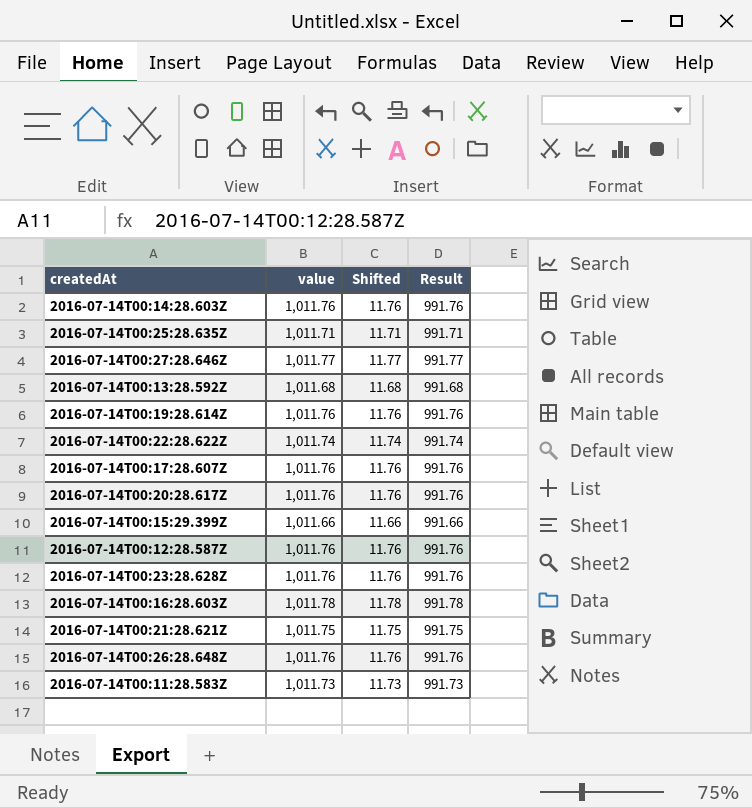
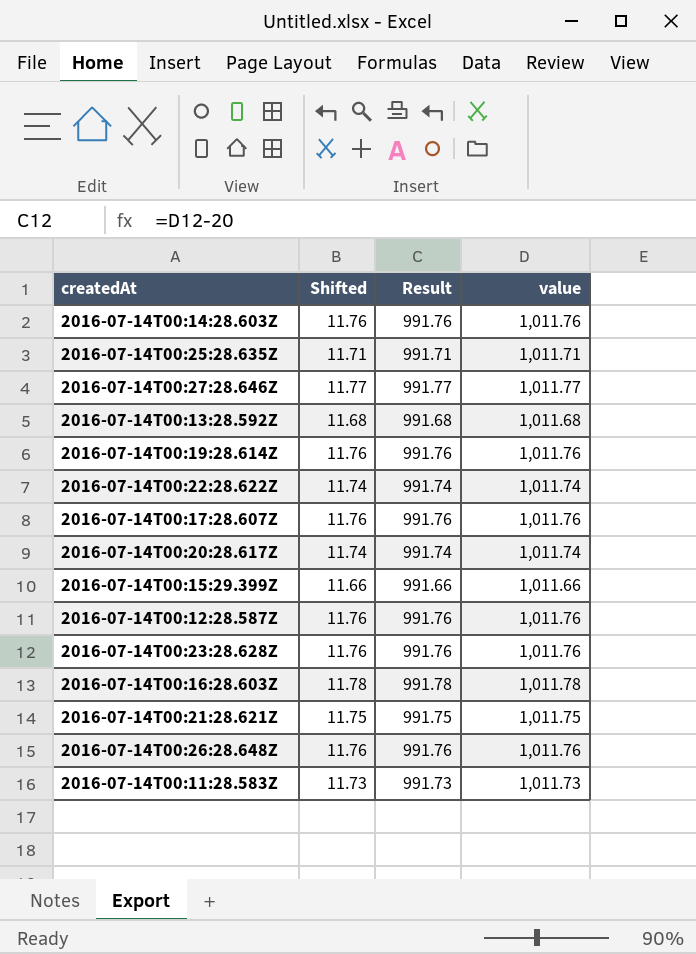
column value | position: 2 -> 4
2016-07-14T00:20:28.617Z | Shifted: 11.76 -> 11.74
2016-07-14T00:20:28.617Z | Result: 991.76 -> 991.74
2016-07-14T00:20:28.617Z | value: 1,011.76 -> 1,011.74

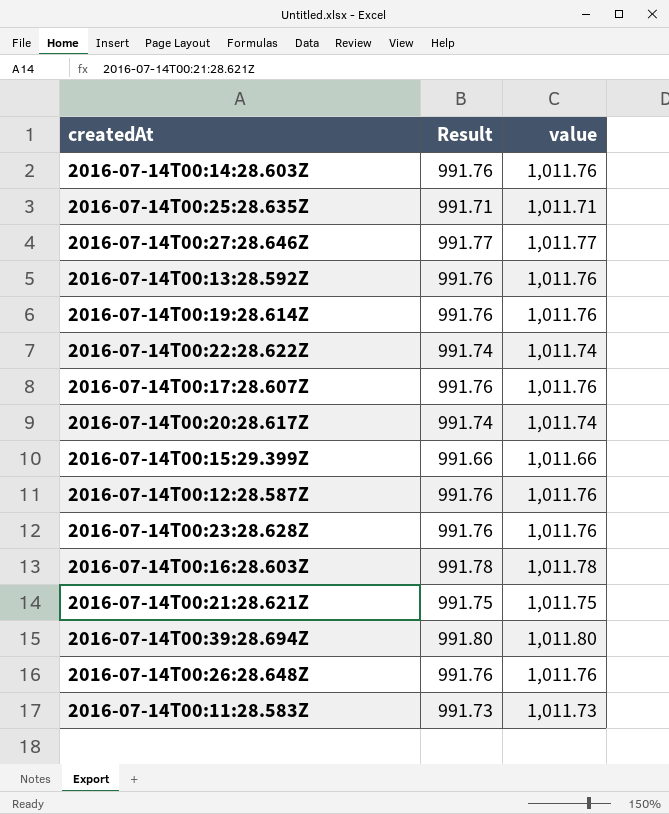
column Shifted | formula: [value] - 1000 -> none
2016-07-14T00:13:28.592Z | Result: 991.68 -> 991.76
2016-07-14T00:13:28.592Z | value: 1,011.68 -> 1,011.76
row 2016-07-14T00:39:28.694Z: none -> 991.80 | 1,011.80

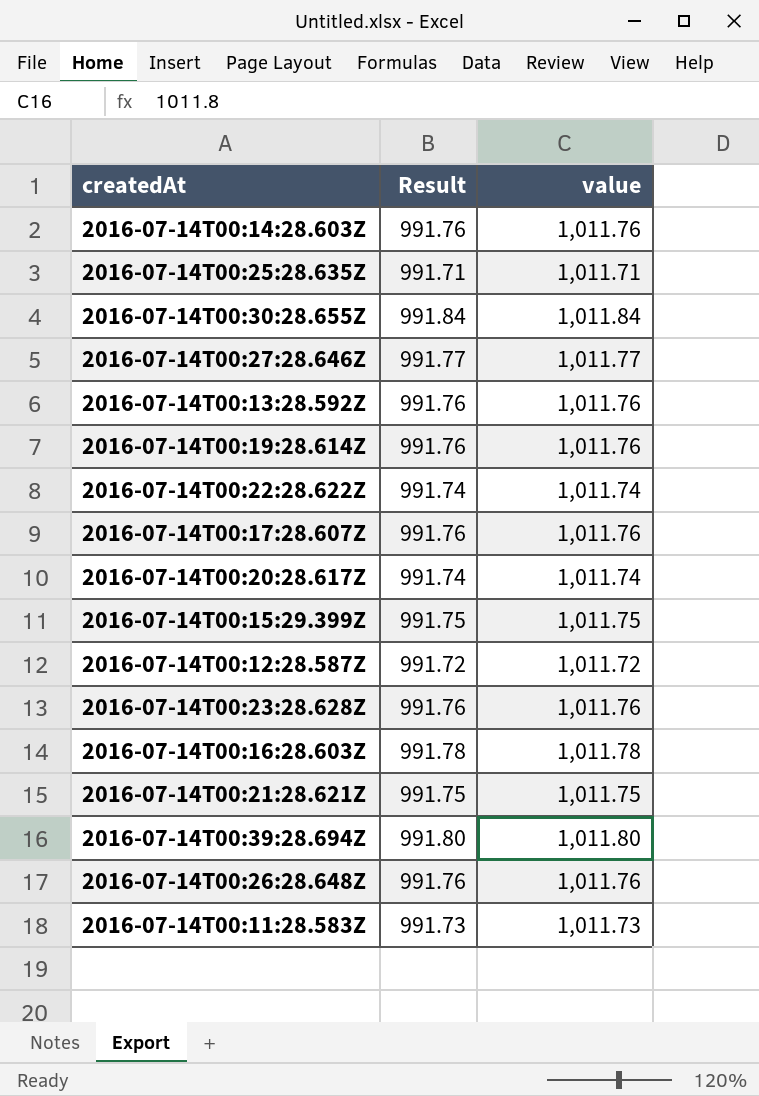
row 2016-07-14T00:30:28.655Z: none -> 991.84 | 1,011.84
2016-07-14T00:15:29.399Z | Result: 991.66 -> 991.75
2016-07-14T00:15:29.399Z | value: 1,011.66 -> 1,011.75
2016-07-14T00:12:28.587Z | Result: 991.76 -> 991.72
2016-07-14T00:12:28.587Z | value: 1,011.76 -> 1,011.72

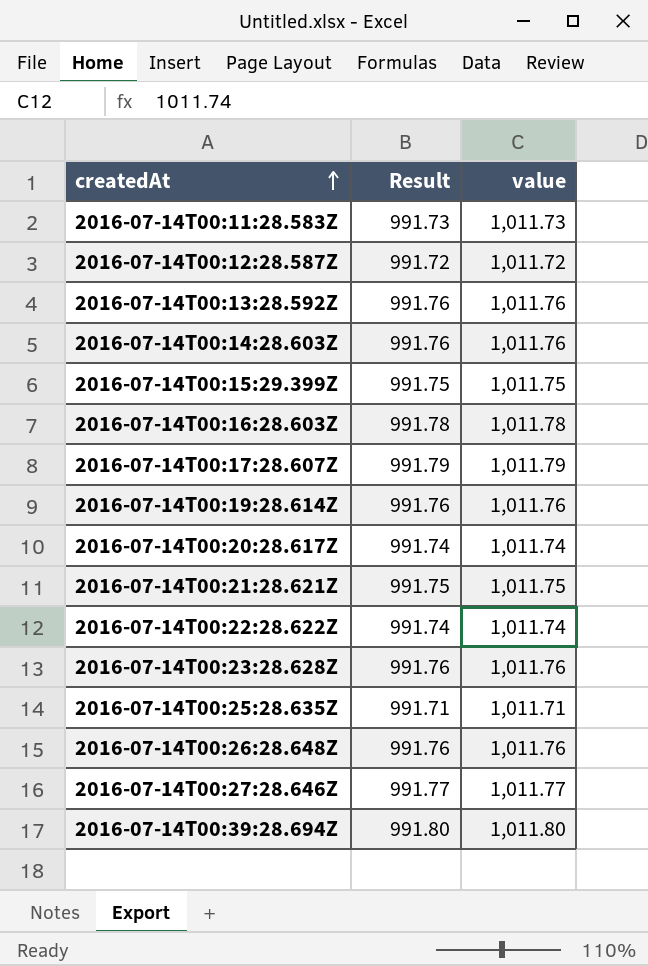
row order: none -> createdAt ascending
row 2016-07-14T00:30:28.655Z: 991.84 | 1,011.84 -> none
2016-07-14T00:17:28.607Z | Result: 991.76 -> 991.79
2016-07-14T00:17:28.607Z | value: 1,011.76 -> 1,011.79

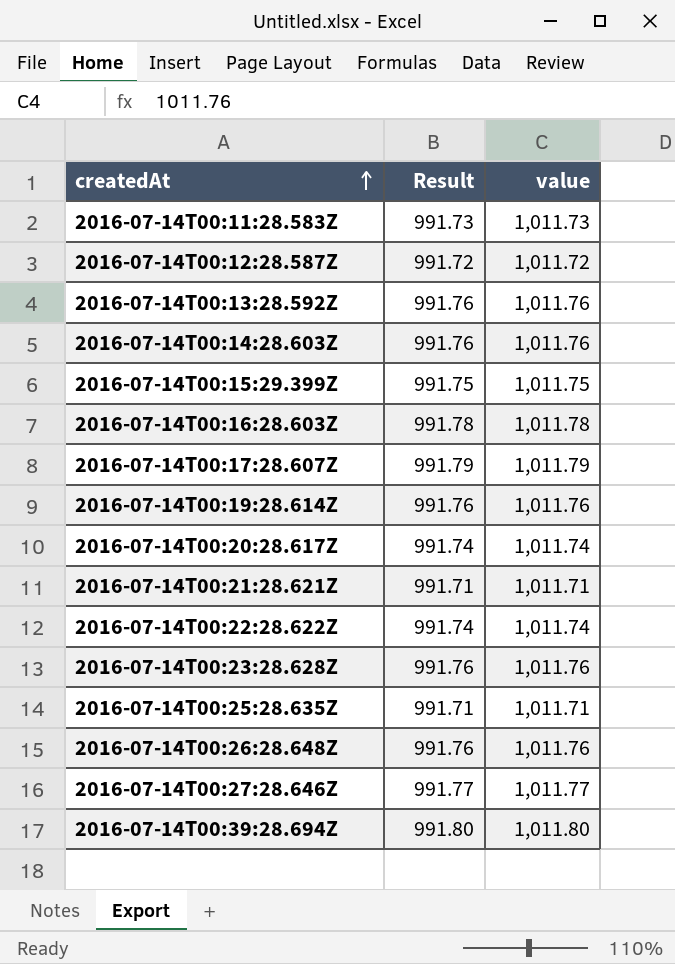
2016-07-14T00:21:28.621Z | Result: 991.75 -> 991.71
2016-07-14T00:21:28.621Z | value: 1,011.75 -> 1,011.71

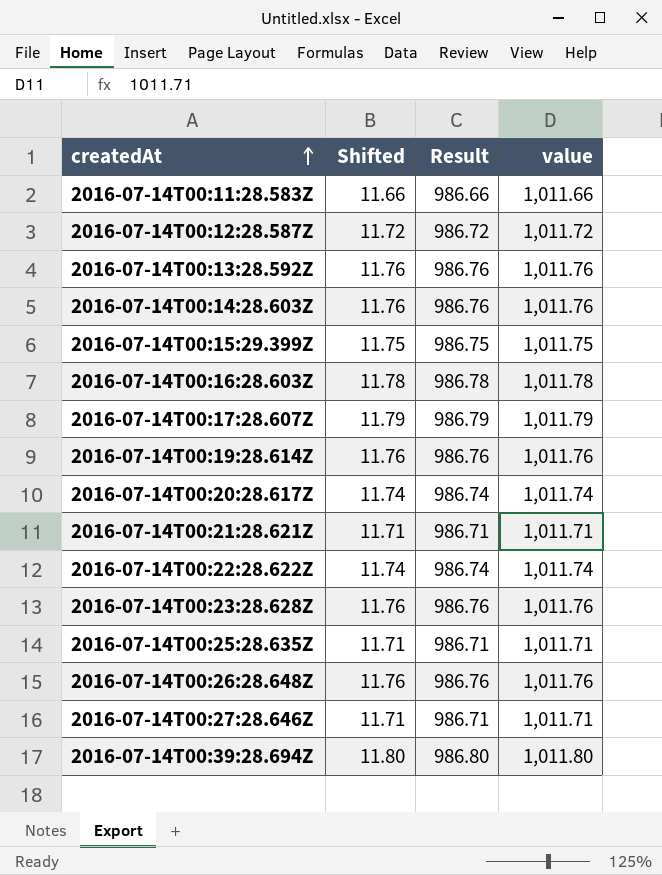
column Shifted | formula: none -> [value] - 1000
column Result | formula: [value] - 20 -> [value] - 25
2016-07-14T00:11:28.583Z | value: 1,011.73 -> 1,011.66
2016-07-14T00:27:28.646Z | value: 1,011.77 -> 1,011.71

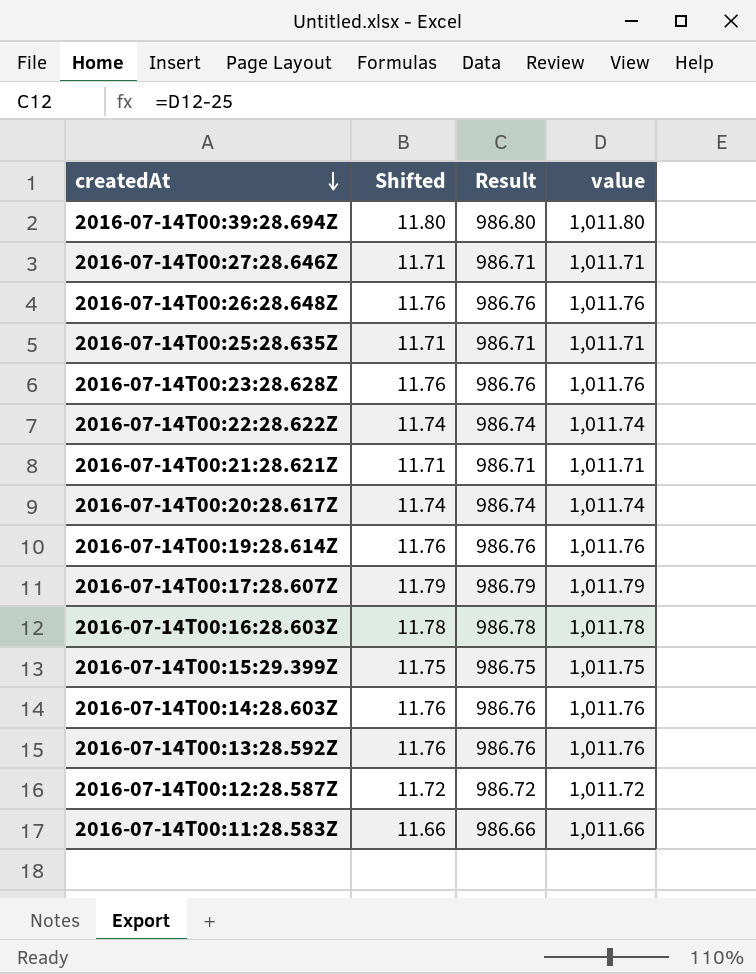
row order: createdAt ascending -> createdAt descending

